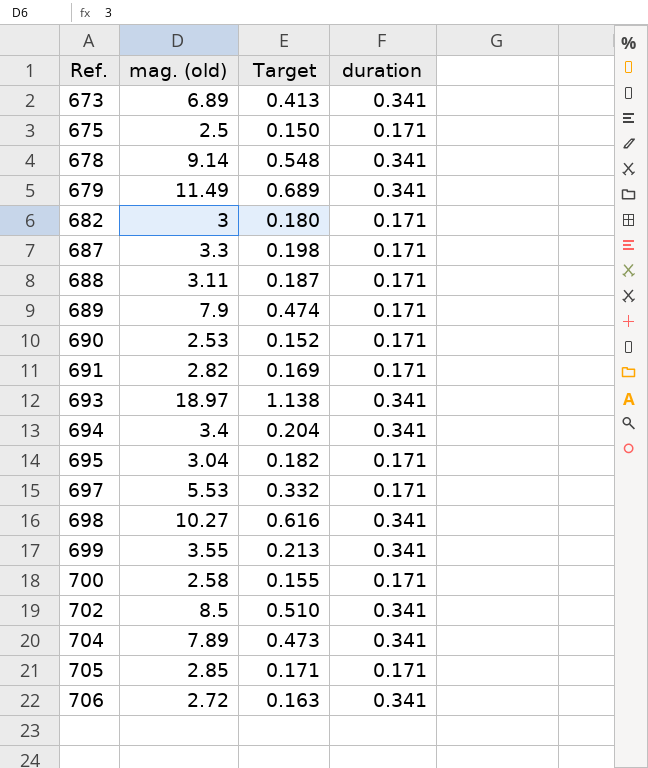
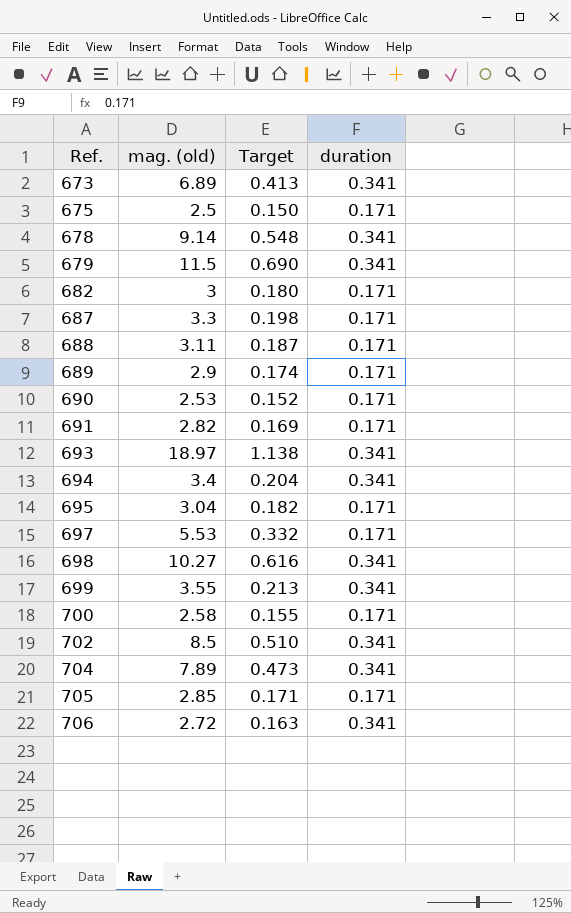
679 | mag. (old): 11.49 -> 11.5
679 | Target: 0.689 -> 0.690
689 | mag. (old): 7.9 -> 2.9
689 | Target: 0.474 -> 0.174

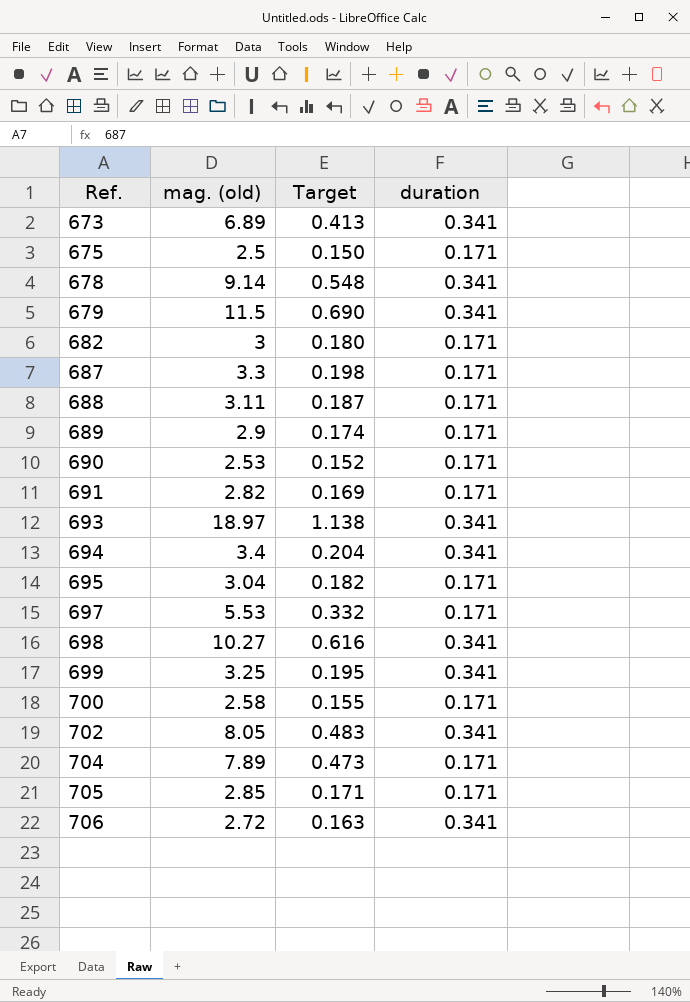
699 | mag. (old): 3.55 -> 3.25
699 | Target: 0.213 -> 0.195
702 | mag. (old): 8.5 -> 8.05
702 | Target: 0.510 -> 0.483
704 | duration: 0.341 -> 0.171

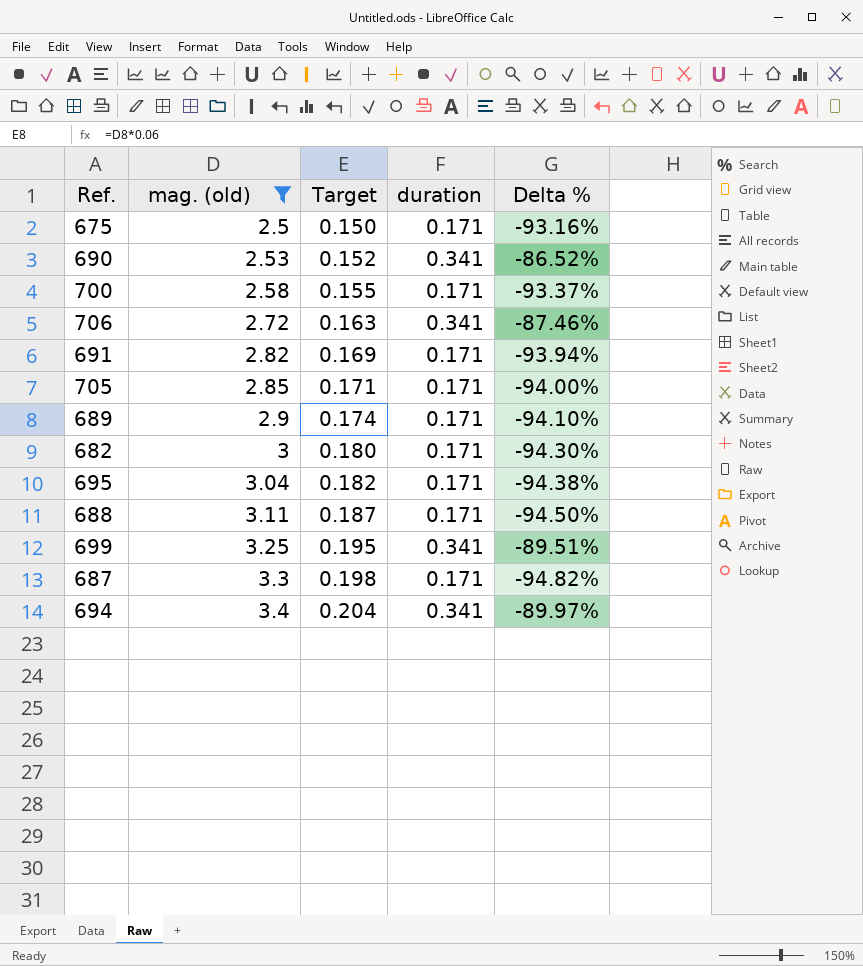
filter: none -> mag. (old) <= 3.4
row order: Ref. ascending -> mag. (old) ascending
column Delta % | formula: none -> ([duration] - [mag. (old)]) / [mag. (old)]
690 | duration: 0.171 -> 0.341

